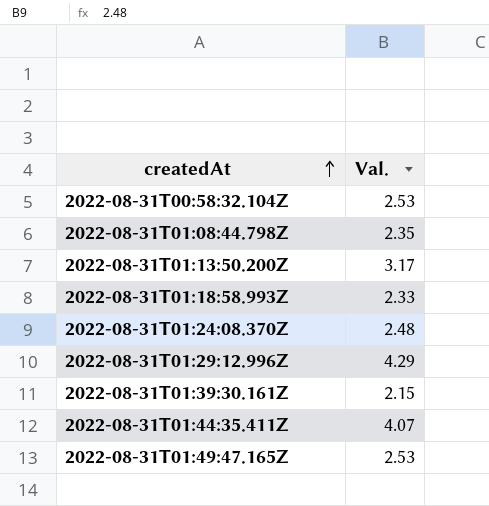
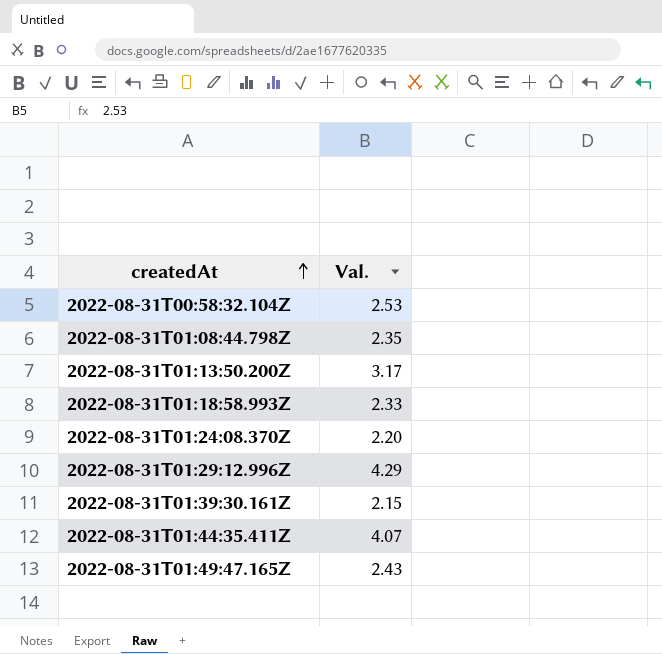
2022-08-31T01:24:08.370Z | Val.: 2.48 -> 2.20
2022-08-31T01:49:47.165Z | Val.: 2.53 -> 2.43

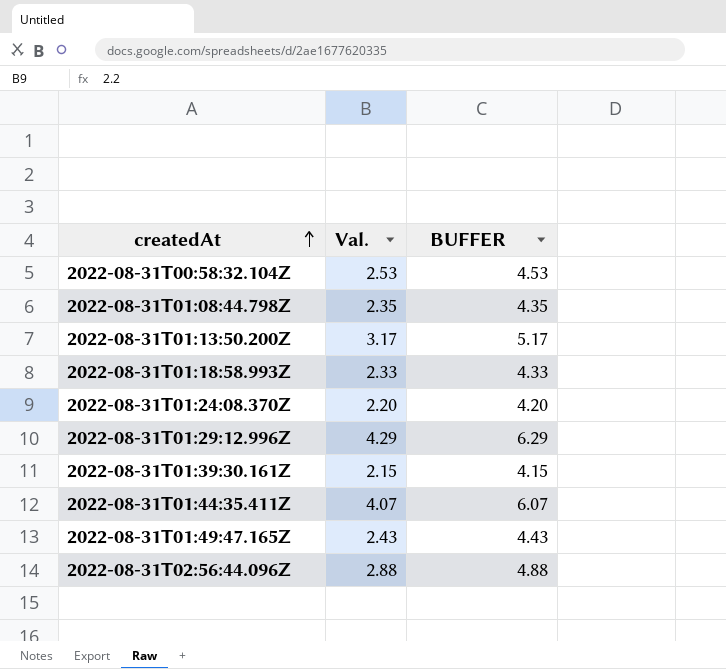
column BUFFER | formula: none -> [Val.] + 2
row 2022-08-31T02:56:44.096Z: none -> 2.88 | 4.88

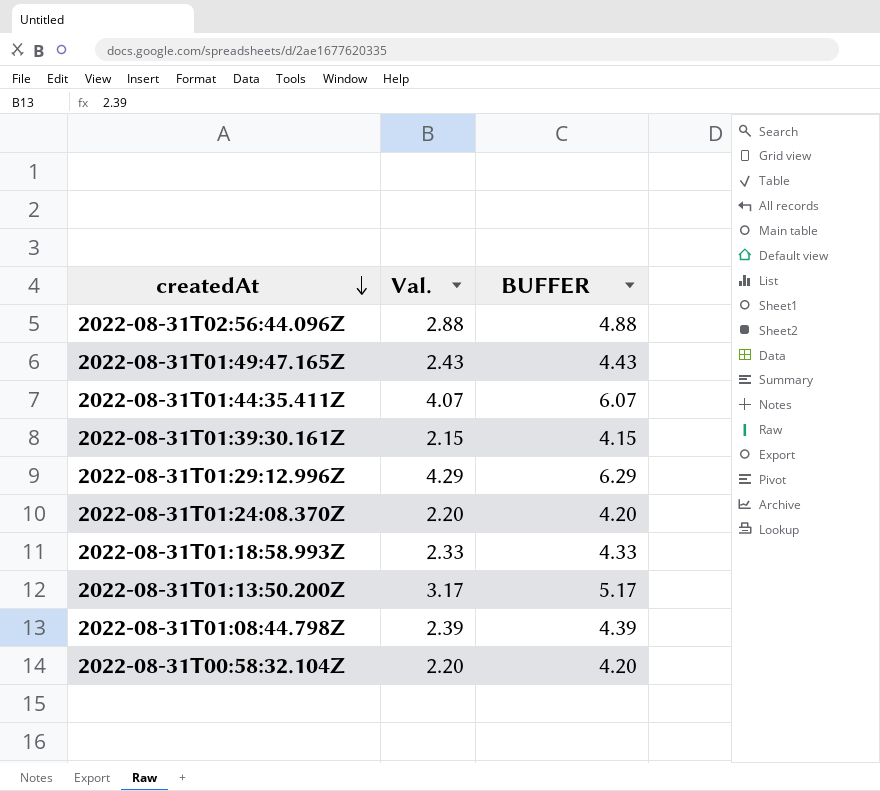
row order: createdAt ascending -> createdAt descending
2022-08-31T01:08:44.798Z | Val.: 2.35 -> 2.39
2022-08-31T01:08:44.798Z | BUFFER: 4.35 -> 4.39
2022-08-31T00:58:32.104Z | Val.: 2.53 -> 2.20
2022-08-31T00:58:32.104Z | BUFFER: 4.53 -> 4.20

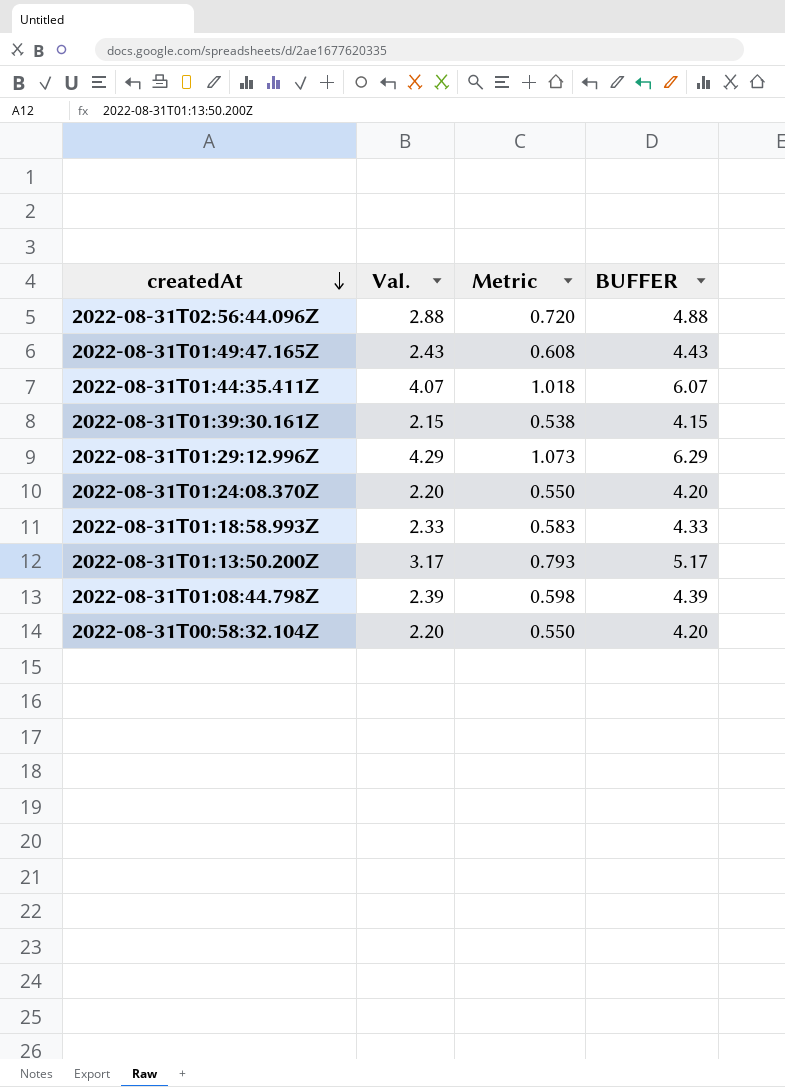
column Metric | formula: none -> [Val.] * 0.25

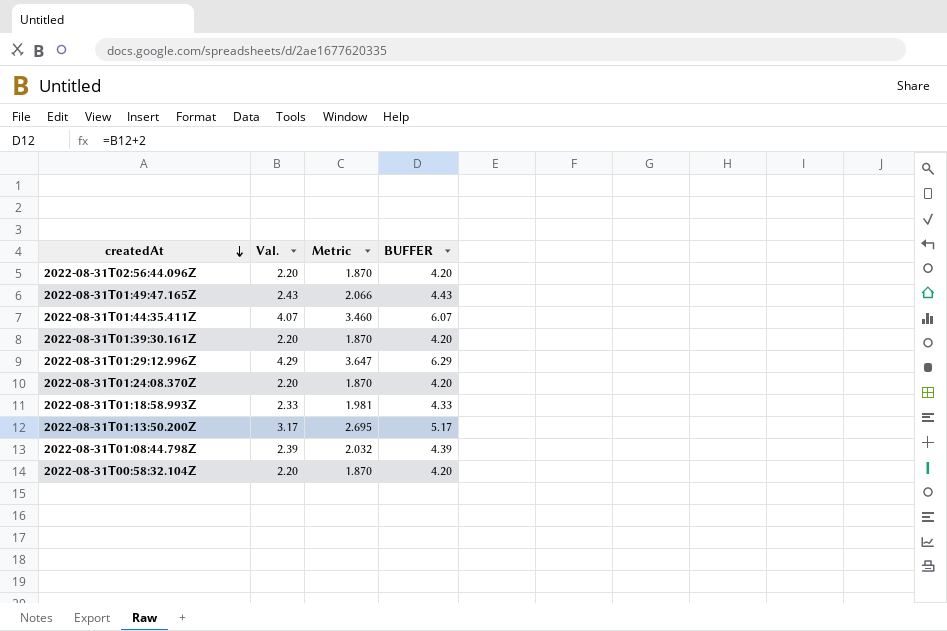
column Metric | formula: [Val.] * 0.25 -> [Val.] * 0.85
2022-08-31T02:56:44.096Z | Val.: 2.88 -> 2.20
2022-08-31T02:56:44.096Z | BUFFER: 4.88 -> 4.20
2022-08-31T01:39:30.161Z | Val.: 2.15 -> 2.20
2022-08-31T01:39:30.161Z | BUFFER: 4.15 -> 4.20

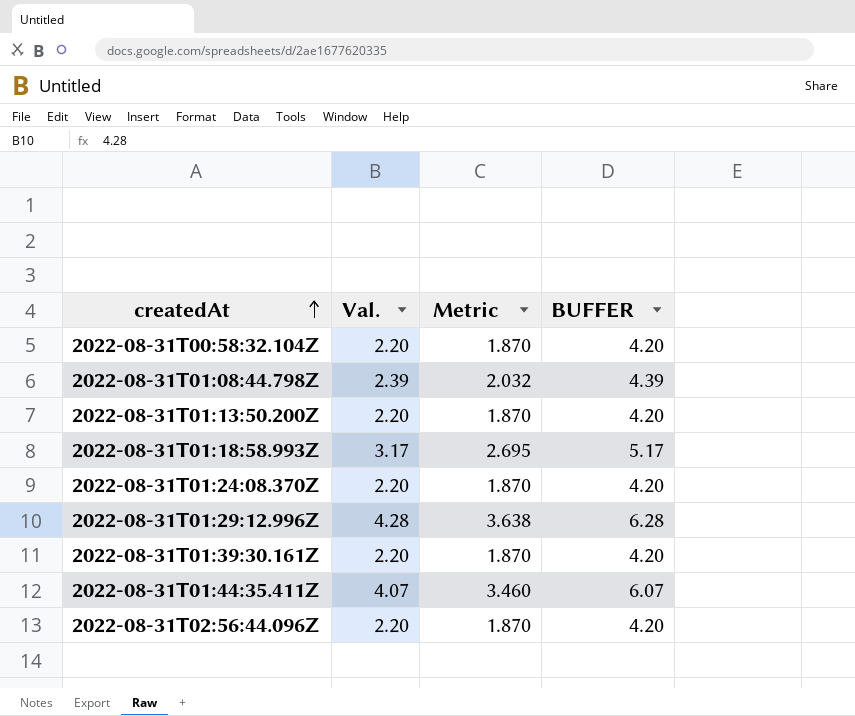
row order: createdAt descending -> createdAt ascending
row 2022-08-31T01:49:47.165Z: 2.43 | 2.066 | 4.43 -> none
2022-08-31T01:13:50.200Z | Val.: 3.17 -> 2.20
2022-08-31T01:13:50.200Z | Metric: 2.695 -> 1.870
2022-08-31T01:13:50.200Z | BUFFER: 5.17 -> 4.20
2022-08-31T01:18:58.993Z | Val.: 2.33 -> 3.17
2022-08-31T01:18:58.993Z | Metric: 1.981 -> 2.695
2022-08-31T01:18:58.993Z | BUFFER: 4.33 -> 5.17
2022-08-31T01:29:12.996Z | Val.: 4.29 -> 4.28
2022-08-31T01:29:12.996Z | Metric: 3.647 -> 3.638
2022-08-31T01:29:12.996Z | BUFFER: 6.29 -> 6.28

